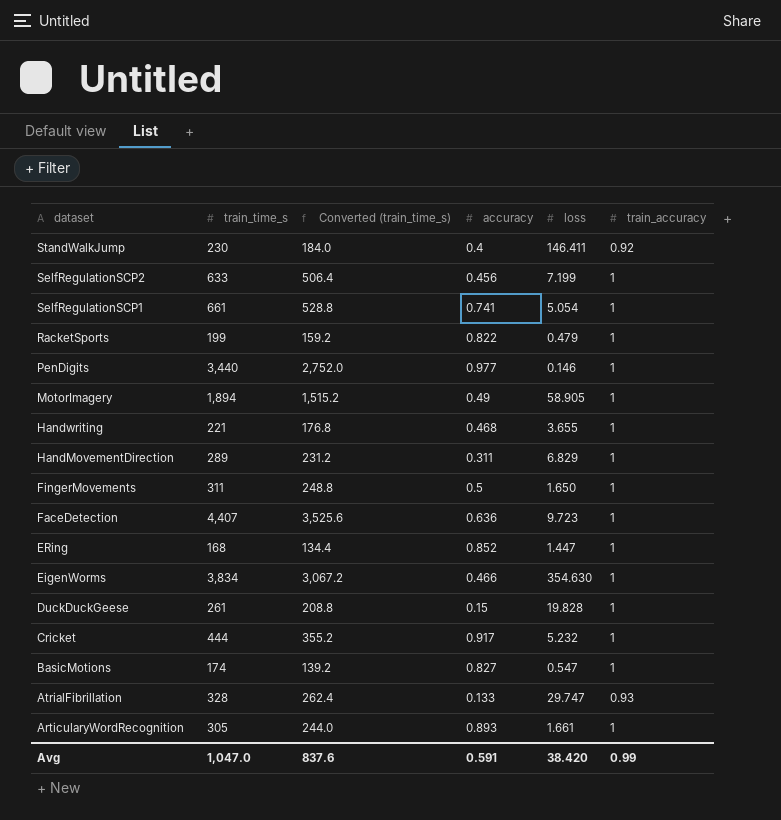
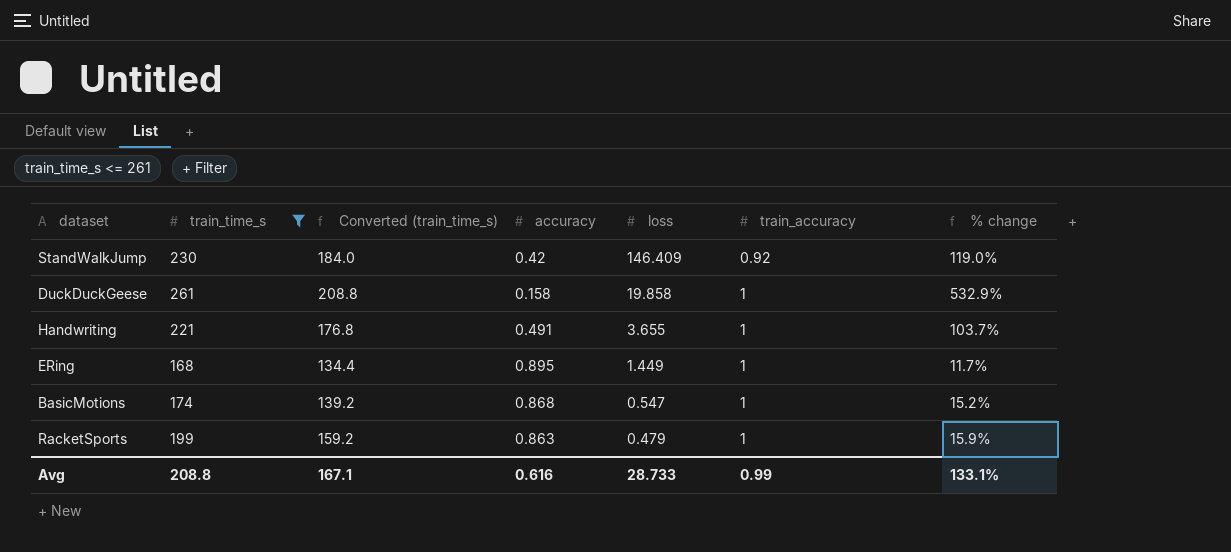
filter: none -> train_time_s <= 261
row order: dataset descending -> loss descending
column % change | formula: none -> ([train_accuracy] - [accuracy]) / [accuracy]
StandWalkJump | accuracy: 0.4 -> 0.42
StandWalkJump | loss: 146.411 -> 146.409
DuckDuckGeese | accuracy: 0.15 -> 0.158
DuckDuckGeese | loss: 19.828 -> 19.858
Handwriting | accuracy: 0.468 -> 0.491
ERing | accuracy: 0.852 -> 0.895
ERing | loss: 1.447 -> 1.449
BasicMotions | accuracy: 0.827 -> 0.868
RacketSports | accuracy: 0.822 -> 0.863
Avg | train_time_s: 1,047.0 -> 208.8
Avg | Converted (train_time_s): 837.6 -> 167.1
Avg | accuracy: 0.591 -> 0.616
Avg | loss: 38.420 -> 28.733

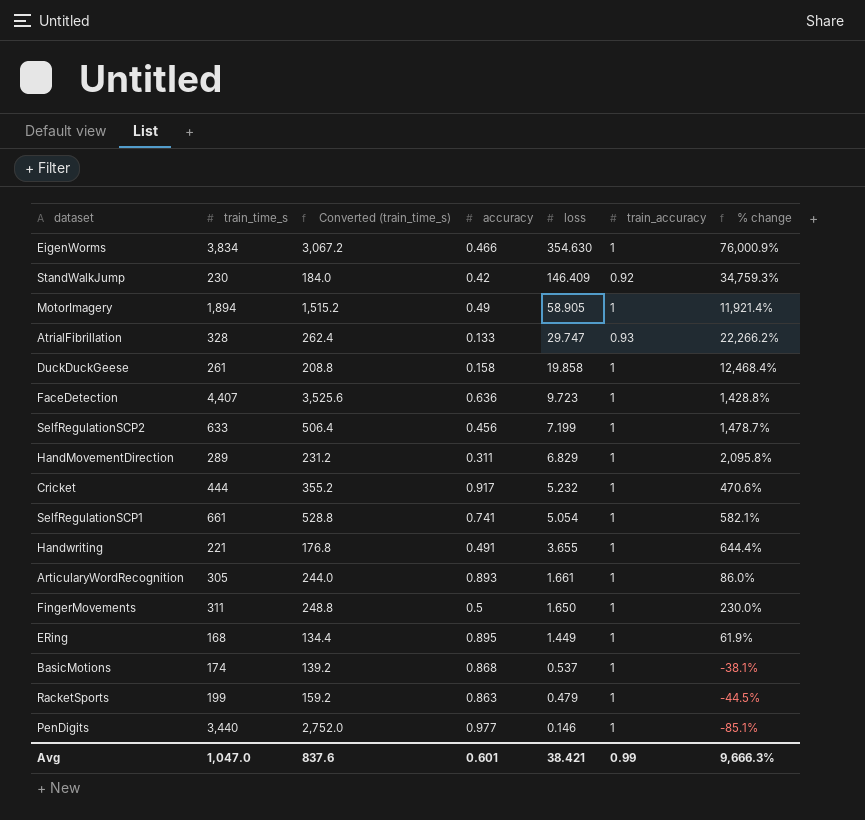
filter: train_time_s <= 261 -> none
column % change | formula: ([train_accuracy] - [accuracy]) / [accuracy] -> ([loss] - [accuracy]) / [accuracy]
BasicMotions | loss: 0.547 -> 0.537
Avg | train_time_s: 208.8 -> 1,047.0
Avg | Converted (train_time_s): 167.1 -> 837.6
Avg | accuracy: 0.616 -> 0.601
Avg | loss: 28.733 -> 38.421
Avg | % change: 133.1% -> 9,666.3%

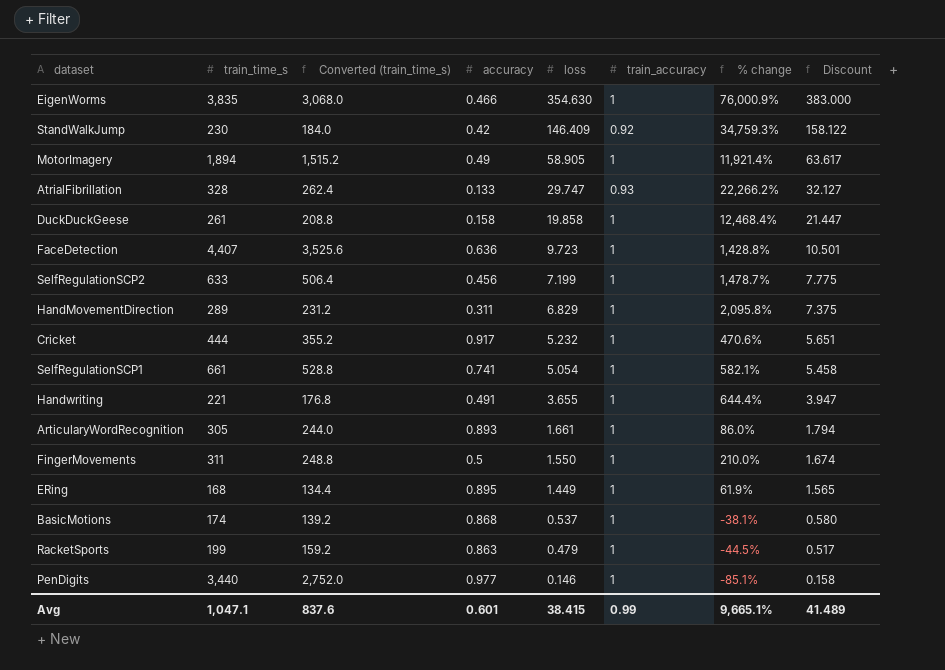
column Discount | formula: none -> [loss] * 1.08
EigenWorms | train_time_s: 3,834 -> 3,835
EigenWorms | Converted (train_time_s): 3,067.2 -> 3,068.0
FingerMovements | loss: 1.650 -> 1.550
FingerMovements | % change: 230.0% -> 210.0%
Avg | train_time_s: 1,047.0 -> 1,047.1
Avg | loss: 38.421 -> 38.415
Avg | % change: 9,666.3% -> 9,665.1%

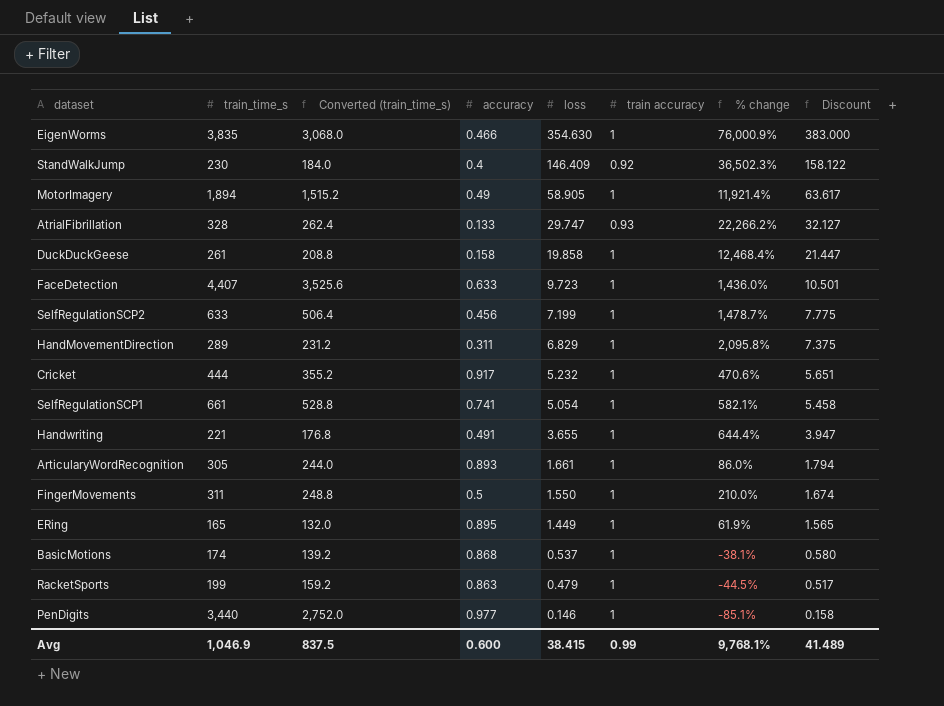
column name: train_accuracy -> train accuracy
StandWalkJump | accuracy: 0.42 -> 0.4
StandWalkJump | % change: 34,759.3% -> 36,502.3%
FaceDetection | accuracy: 0.636 -> 0.633
FaceDetection | % change: 1,428.8% -> 1,436.0%
ERing | train_time_s: 168 -> 165
ERing | Converted (train_time_s): 134.4 -> 132.0
Avg | train_time_s: 1,047.1 -> 1,046.9
Avg | Converted (train_time_s): 837.6 -> 837.5
Avg | accuracy: 0.601 -> 0.600
Avg | % change: 9,665.1% -> 9,768.1%

